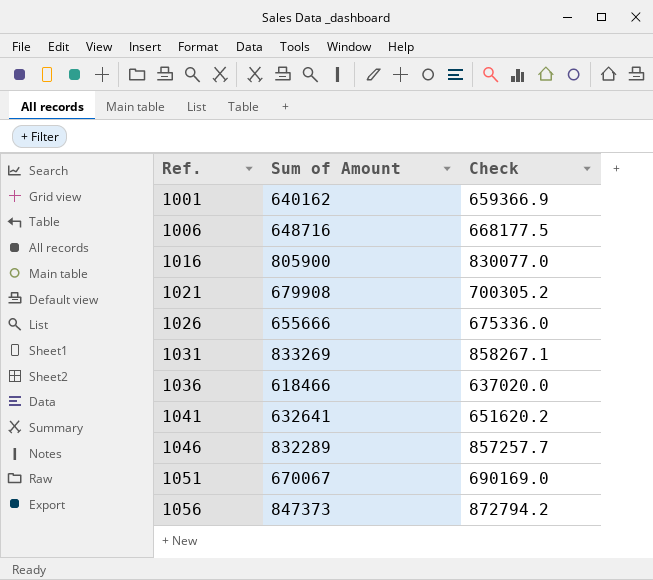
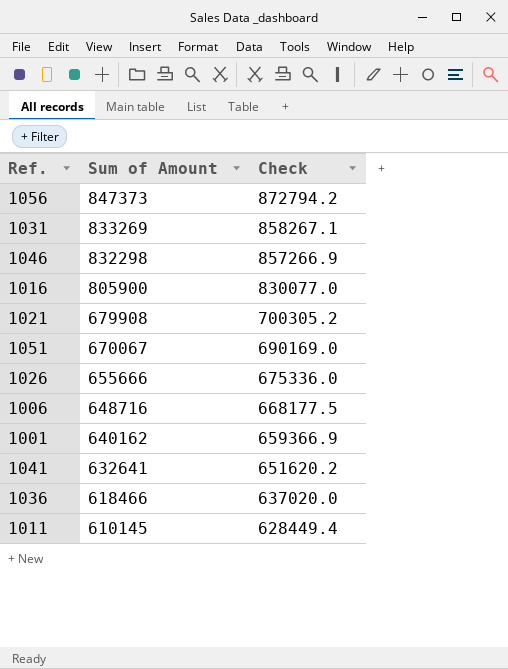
row order: Ref. ascending -> Sum of Amount descending
1046 | Sum of Amount: 832289 -> 832298
1046 | Check: 857257.7 -> 857266.9
row 1011: none -> 610145 | 628449.4

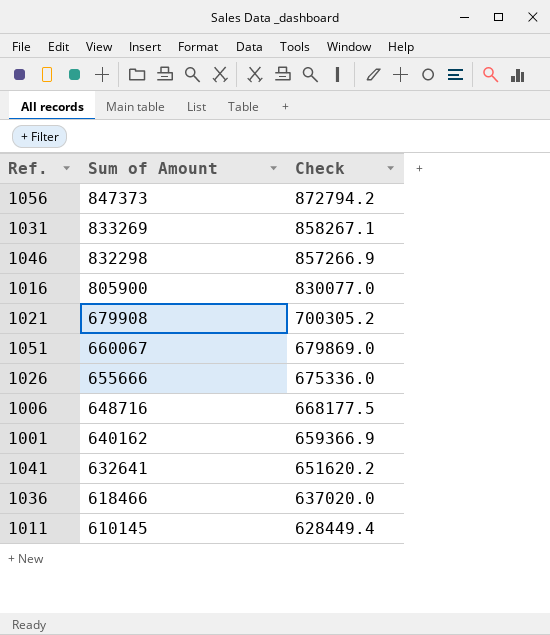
1051 | Sum of Amount: 670067 -> 660067
1051 | Check: 690169.0 -> 679869.0

